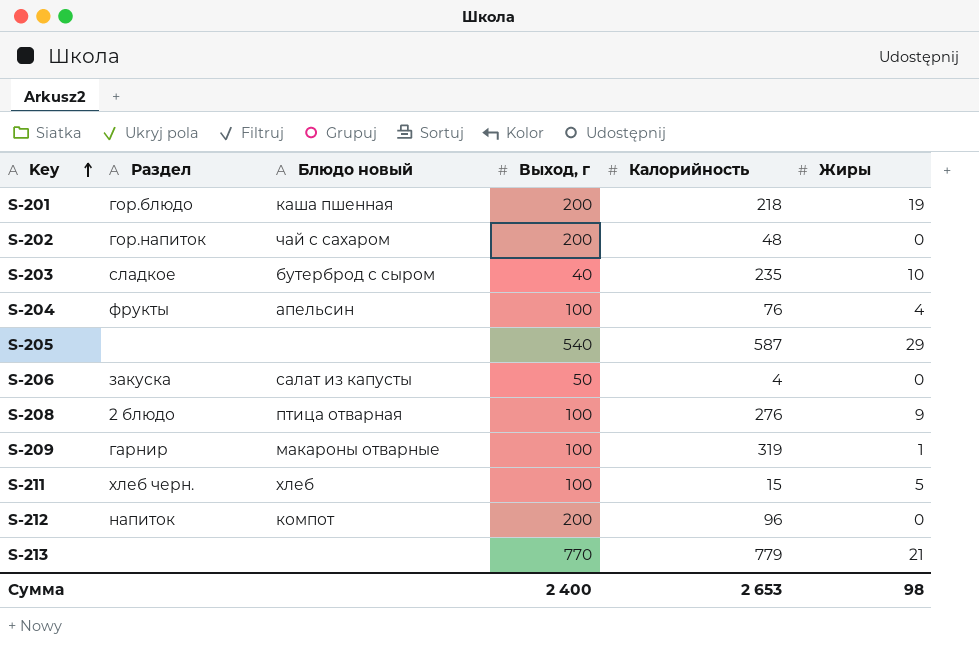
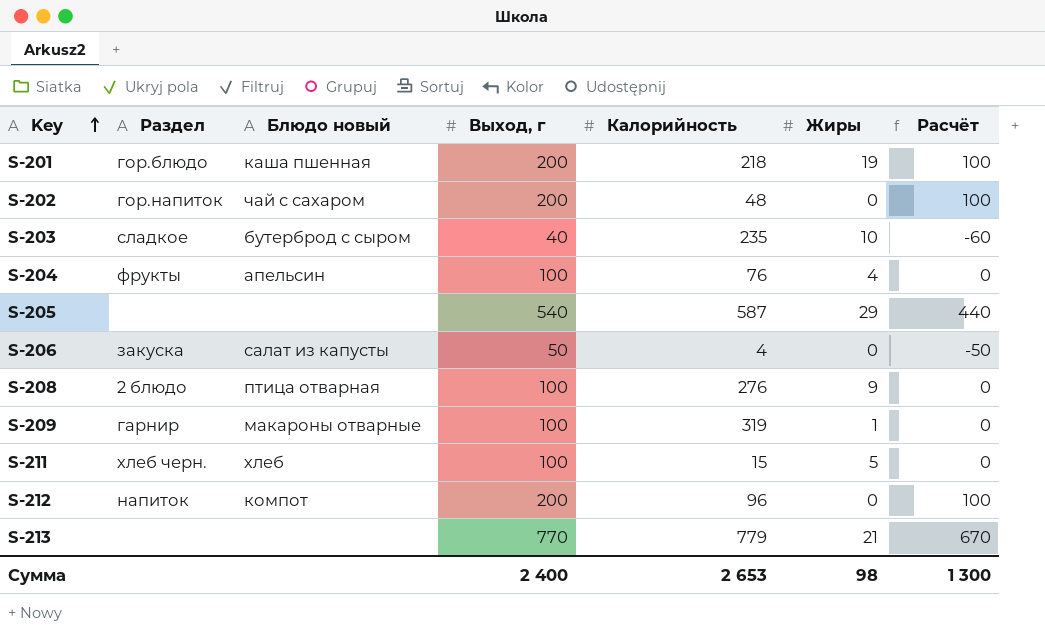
column Расчёт | formula: none -> [Выход, г] - 100

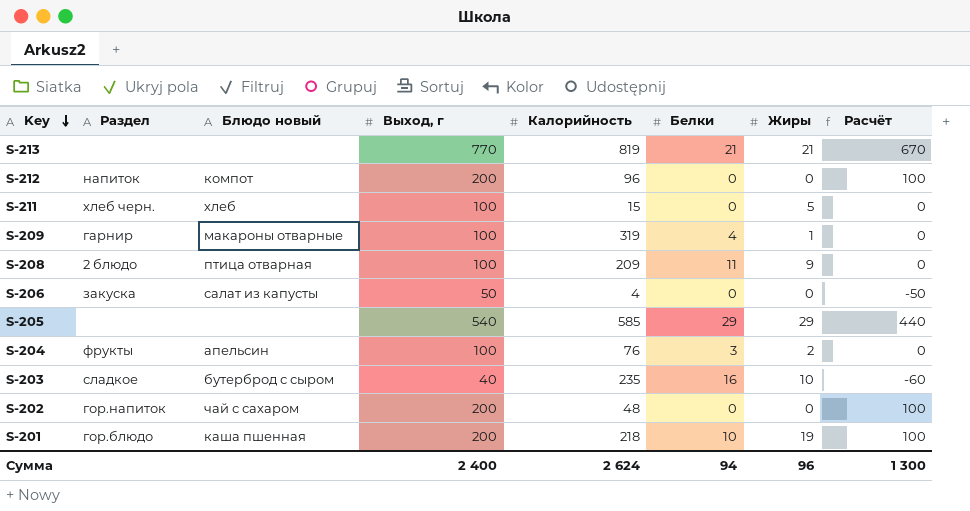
row order: Key ascending -> Key descending
column Белки | position: none -> 6
S-213 | Калорийность: 779 -> 819
S-208 | Калорийность: 276 -> 209
S-205 | Калорийность: 587 -> 585
S-204 | Жиры: 4 -> 2
Сумма | Калорийность: 2 653 -> 2 624
Сумма | Жиры: 98 -> 96

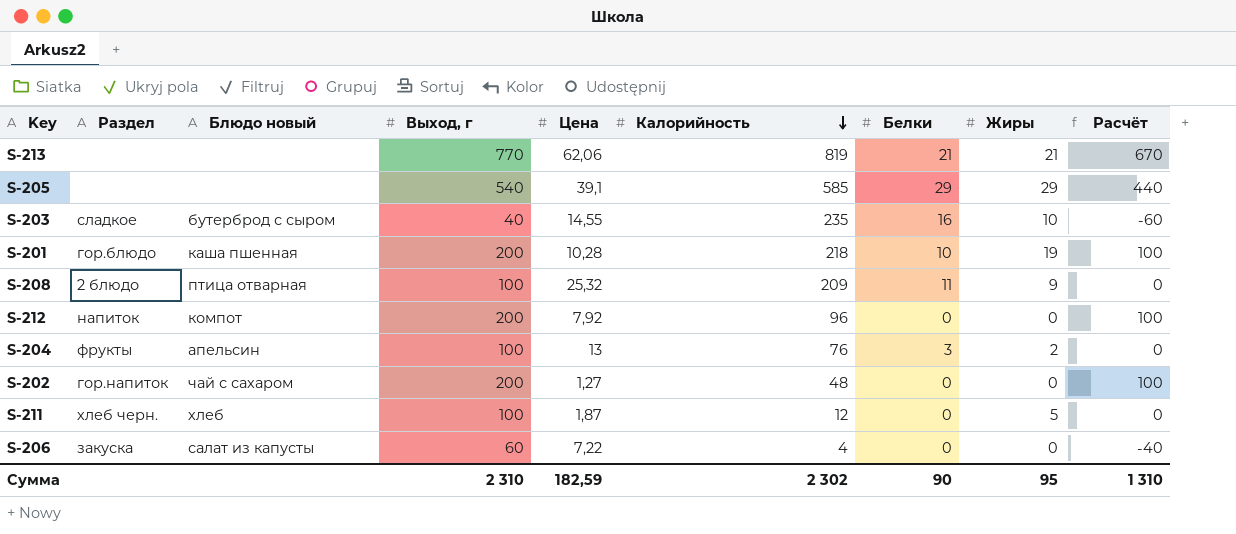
row order: Key descending -> Калорийность descending
column Цена | position: none -> 5
row S-209: гарнир | макароны отварные | 100 | 319 | 4 | 1 | 0 -> none
S-211 | Калорийность: 15 -> 12
S-206 | Выход, г: 50 -> 60
S-206 | Расчёт: -50 -> -40
Сумма | Выход, г: 2 400 -> 2 310
Сумма | Калорийность: 2 624 -> 2 302
Сумма | Белки: 94 -> 90
Сумма | Жиры: 96 -> 95
Сумма | Расчёт: 1 300 -> 1 310

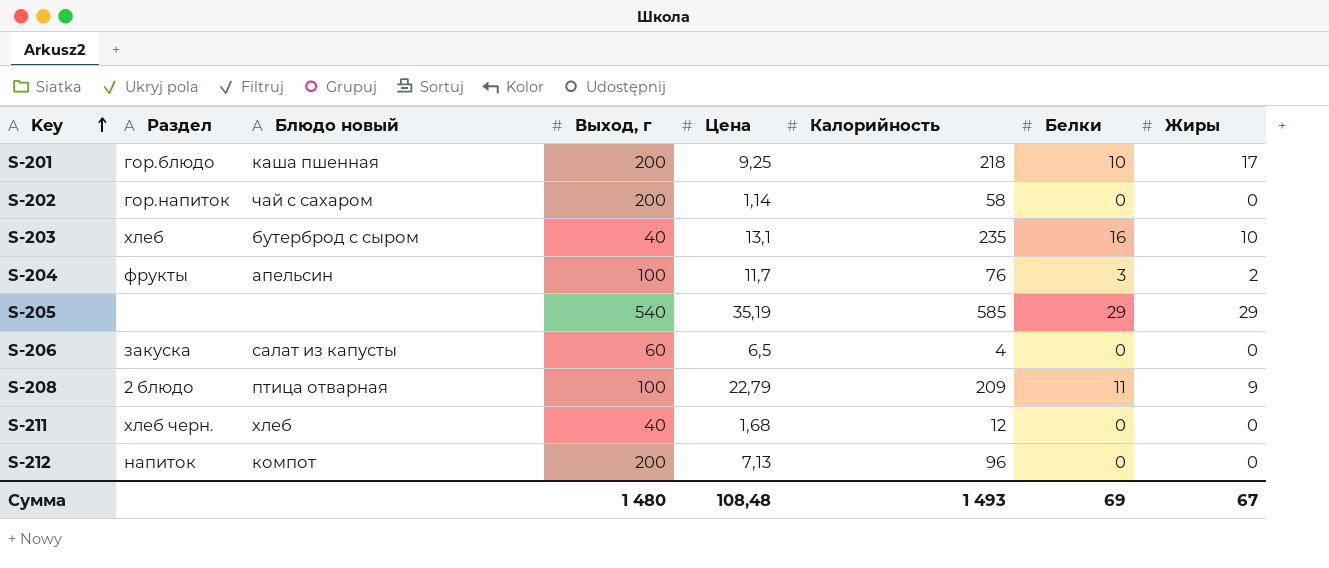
row order: Калорийность descending -> Key ascending
column Расчёт | formula: [Выход, г] - 100 -> none
row S-213: none | none | 770 | 62,06 | 819 | 21 | 21 | 670 -> none
S-201 | Цена: 10,28 -> 9,25
S-201 | Жиры: 19 -> 17
S-202 | Цена: 1,27 -> 1,14
S-202 | Калорийность: 48 -> 58
S-203 | Раздел: сладкое -> хлеб
S-203 | Цена: 14,55 -> 13,1
S-204 | Цена: 13 -> 11,7
S-205 | Цена: 39,1 -> 35,19
S-206 | Цена: 7,22 -> 6,5
S-208 | Цена: 25,32 -> 22,79
S-211 | Выход, г: 100 -> 40
S-211 | Цена: 1,87 -> 1,68
S-211 | Жиры: 5 -> 0
S-212 | Цена: 7,92 -> 7,13
Сумма | Выход, г: 2 310 -> 1 480
Сумма | Цена: 182,59 -> 108,48
Сумма | Калорийность: 2 302 -> 1 493
Сумма | Белки: 90 -> 69
Сумма | Жиры: 95 -> 67

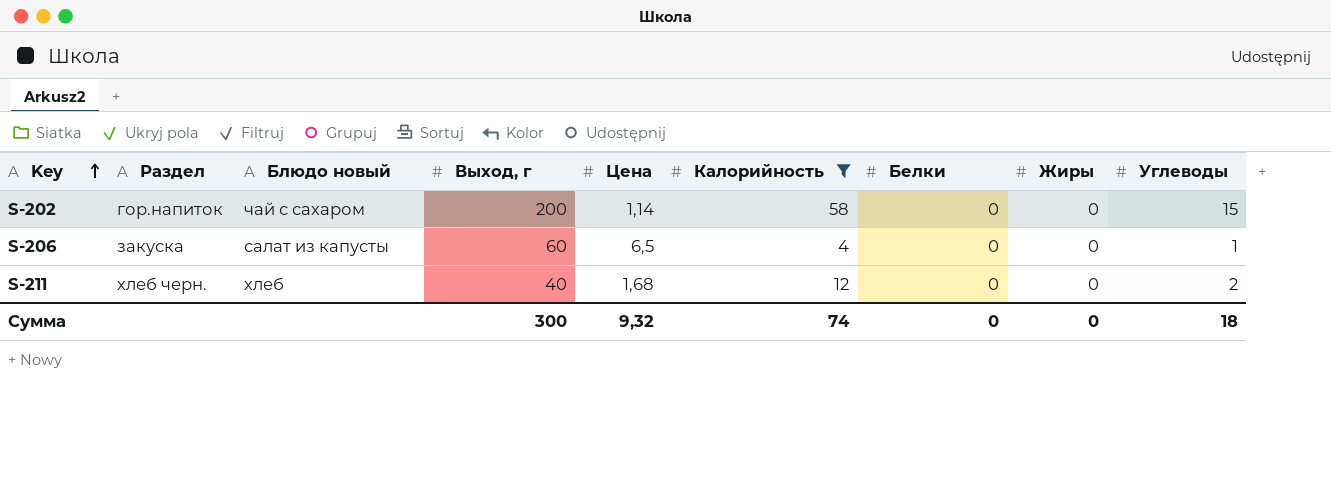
filter: none -> Калорийность <= 58
column Углеводы | position: none -> 9
Сумма | Выход, г: 1 480 -> 300
Сумма | Цена: 108,48 -> 9,32
Сумма | Калорийность: 1 493 -> 74
Сумма | Белки: 69 -> 0
Сумма | Жиры: 67 -> 0

